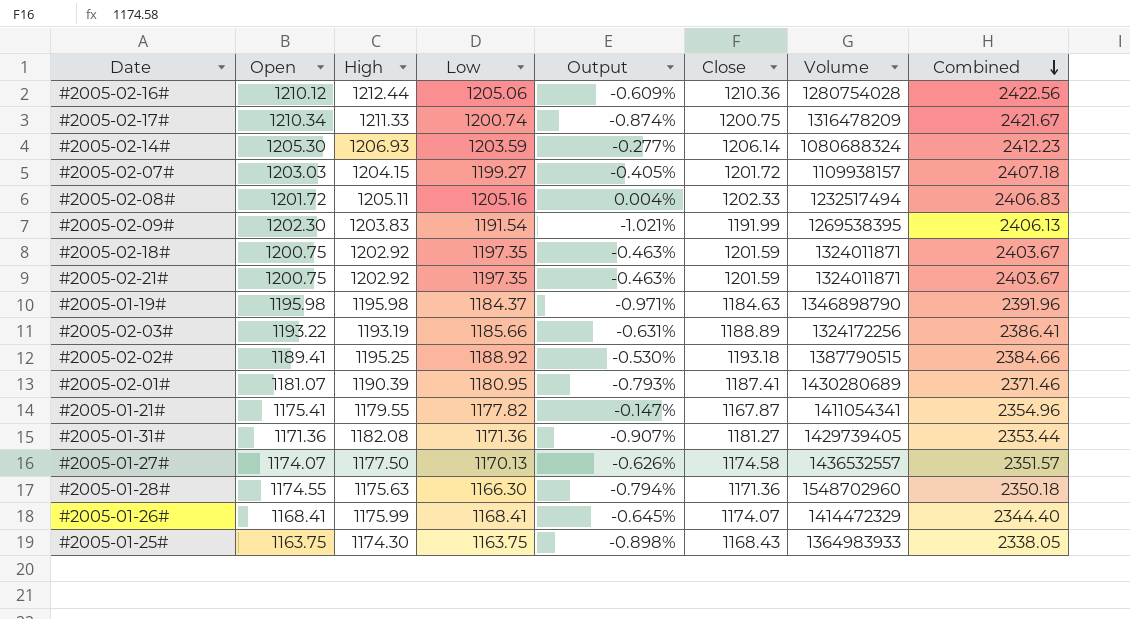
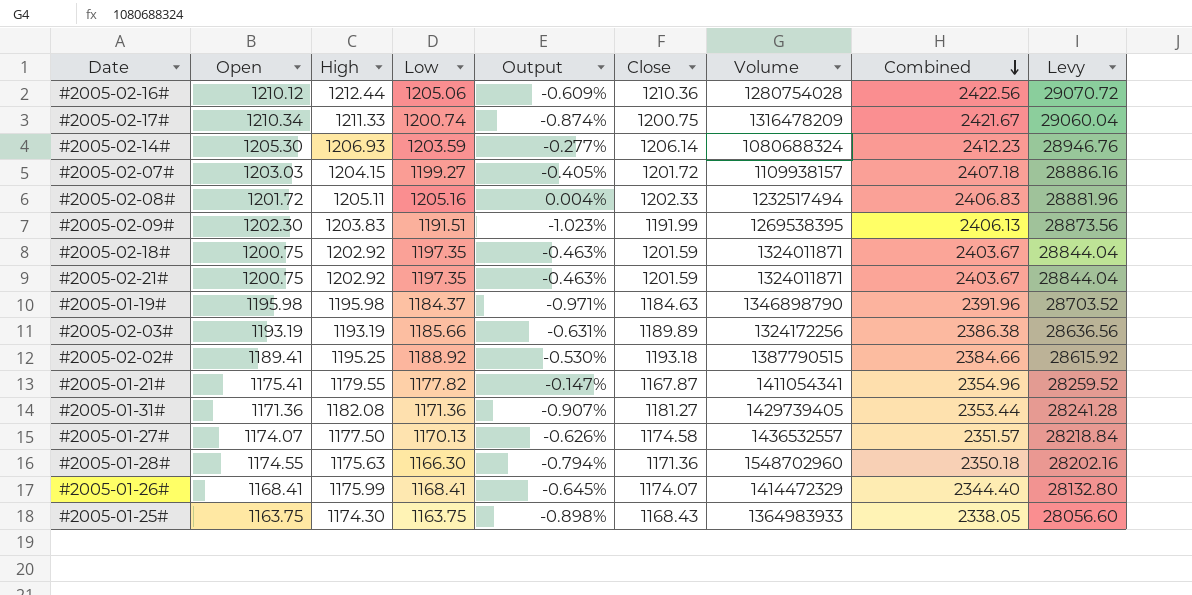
column Levy | formula: none -> [Combined] * 12
row #2005-02-01#: 1181.07 | 1190.39 | 1180.95 | -0.793% | 1187.41 | 1430280689 | 2371.46 -> none
#2005-02-09# | Low: 1191.54 -> 1191.51
#2005-02-09# | Output: -1.021% -> -1.023%
#2005-02-03# | Open: 1193.22 -> 1193.19
#2005-02-03# | Close: 1188.89 -> 1189.89
#2005-02-03# | Combined: 2386.41 -> 2386.38

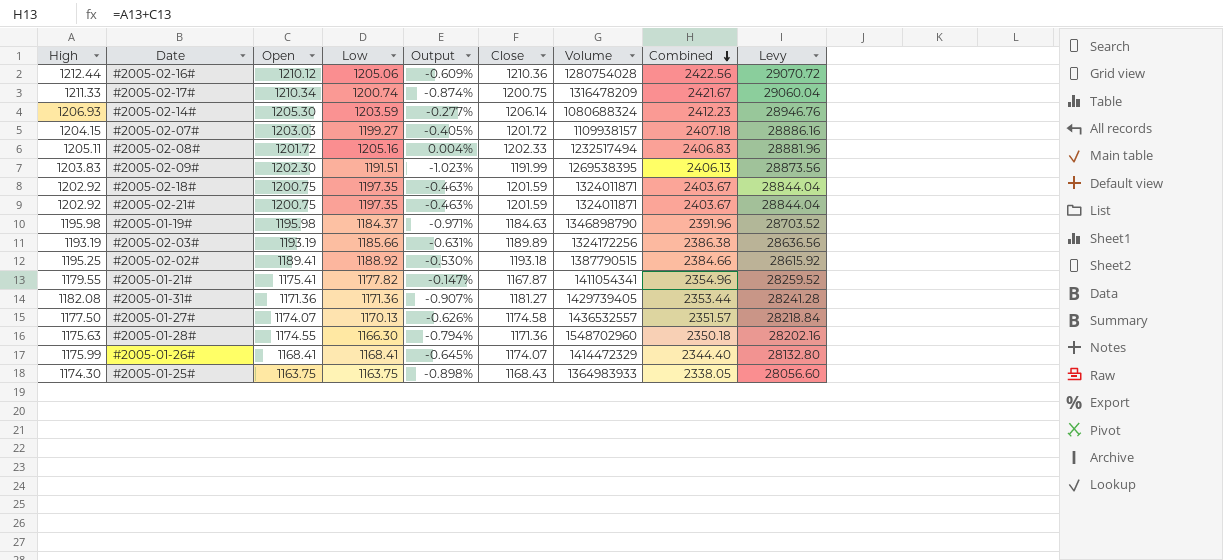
column High | position: 3 -> 1

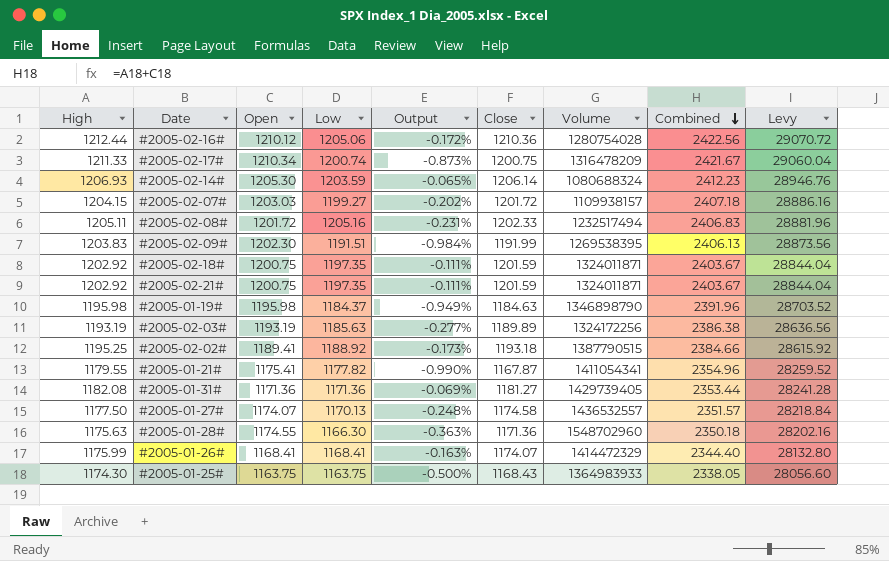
column Output | formula: ([Low] - [High]) / [High] -> ([Close] - [High]) / [High]
#2005-02-03# | Low: 1185.66 -> 1185.63

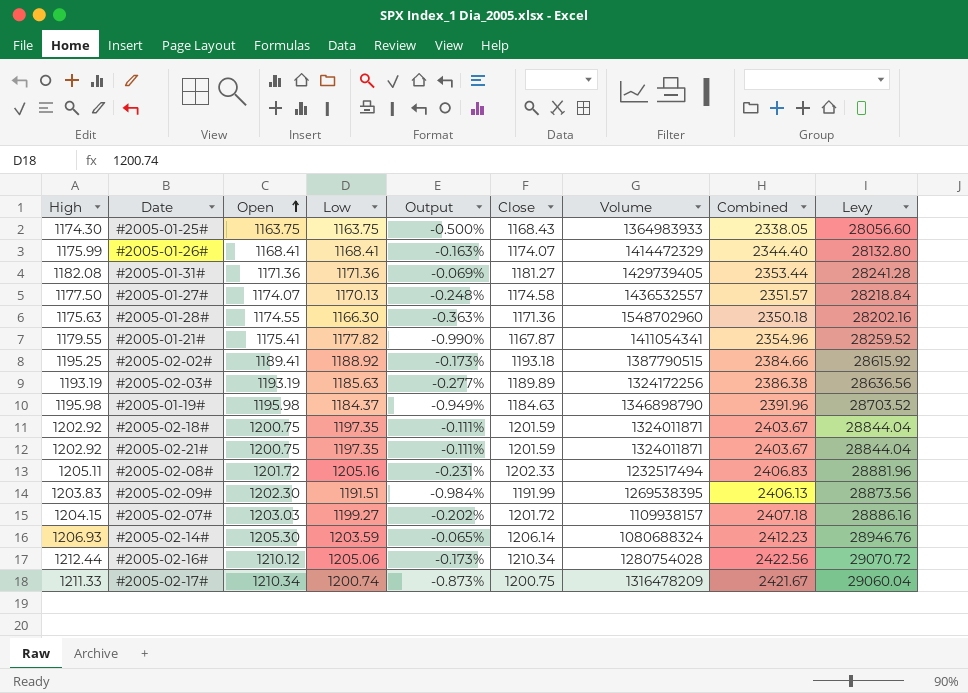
row order: Combined descending -> Open ascending
#2005-02-16# | Output: -0.172% -> -0.173%
#2005-02-16# | Close: 1210.36 -> 1210.34

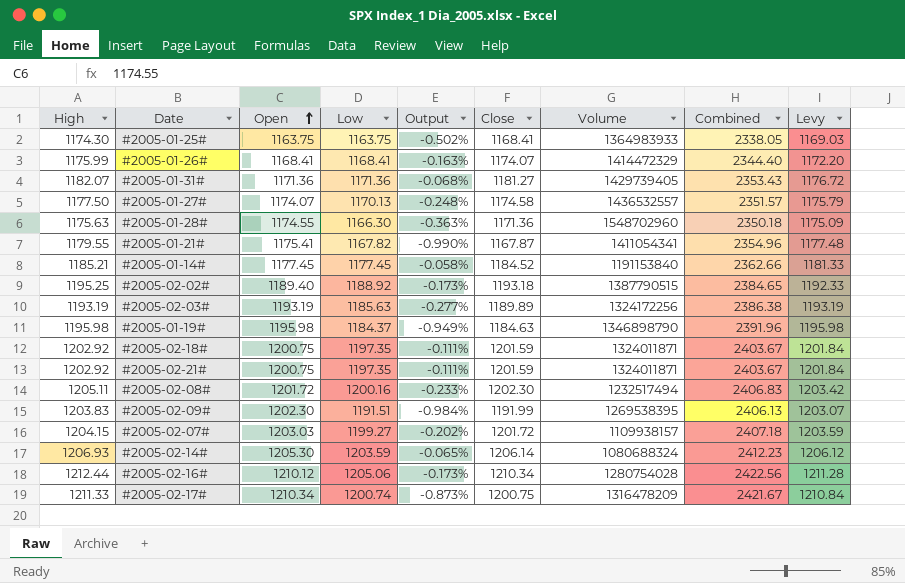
column Levy | formula: [Combined] * 12 -> [Combined] * 0.5
#2005-01-25# | Output: -0.500% -> -0.502%
#2005-01-25# | Close: 1168.43 -> 1168.41
#2005-01-31# | High: 1182.08 -> 1182.07
#2005-01-31# | Output: -0.069% -> -0.068%
#2005-01-31# | Combined: 2353.44 -> 2353.43
#2005-01-21# | Low: 1177.82 -> 1167.82
row #2005-01-14#: none -> 1185.21 | 1177.45 | 1177.45 | -0.058% | 1184.52 | 1191153840 | 2362.66 | 1181.33
#2005-02-02# | Open: 1189.41 -> 1189.40
#2005-02-02# | Combined: 2384.66 -> 2384.65
#2005-02-08# | Low: 1205.16 -> 1200.16
#2005-02-08# | Output: -0.231% -> -0.233%
#2005-02-08# | Close: 1202.33 -> 1202.30

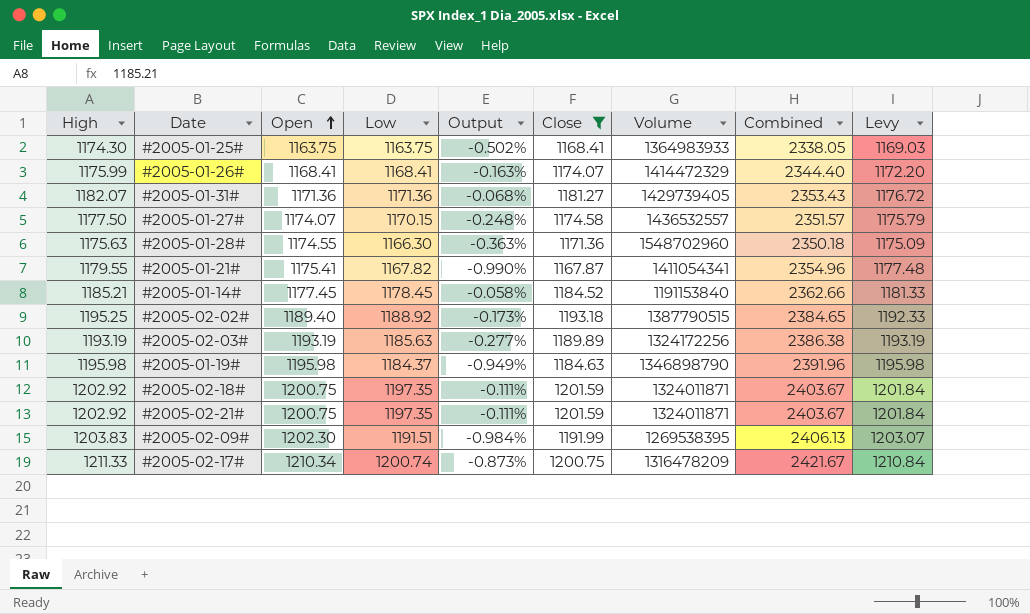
filter: none -> Close <= 1201.59
#2005-01-27# | Low: 1170.13 -> 1170.15
#2005-01-14# | Low: 1177.45 -> 1178.45

